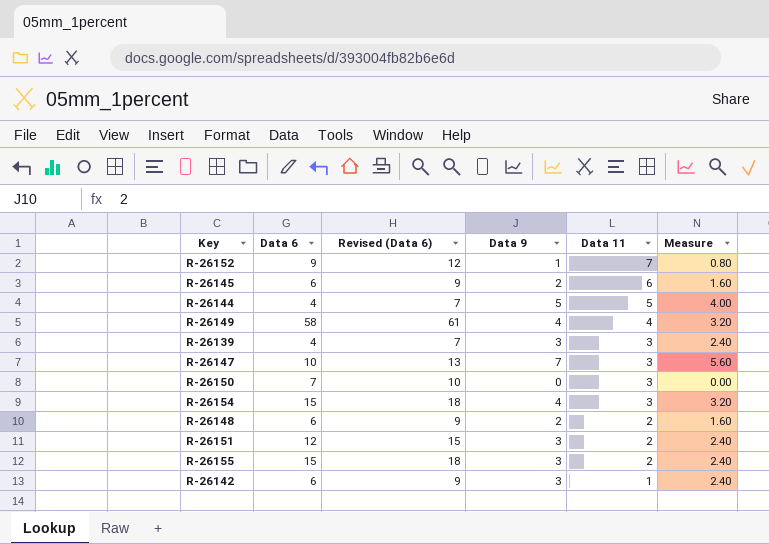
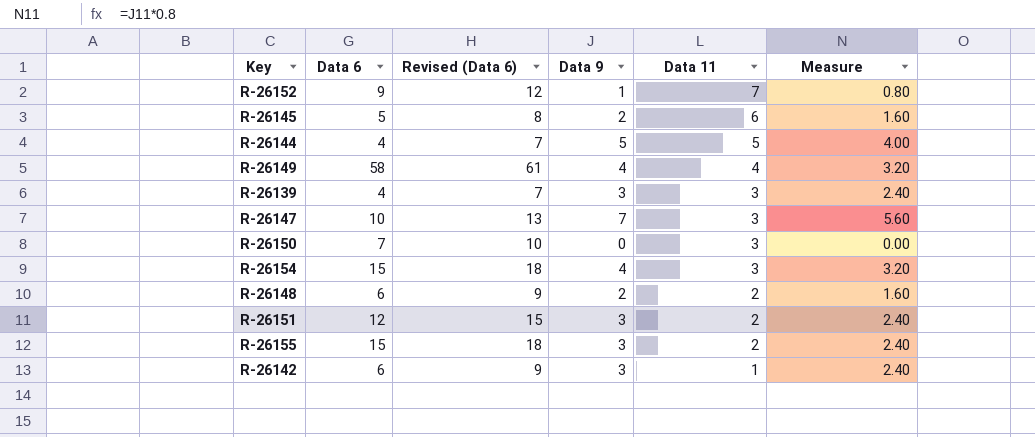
R-26145 | Data 6: 6 -> 5
R-26145 | Revised (Data 6): 9 -> 8

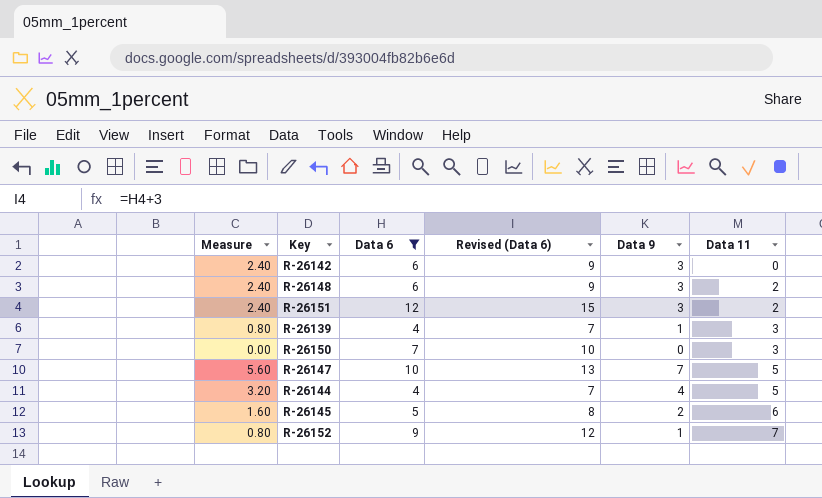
filter: none -> Data 6 <= 12
row order: Data 11 descending -> Data 11 ascending
column Measure | position: 6 -> 1
R-26142 | Data 11: 1 -> 0
R-26148 | Measure: 1.60 -> 2.40
R-26148 | Data 9: 2 -> 3
R-26139 | Measure: 2.40 -> 0.80
R-26139 | Data 9: 3 -> 1
R-26147 | Data 11: 3 -> 5
R-26144 | Measure: 4.00 -> 3.20
R-26144 | Data 9: 5 -> 4

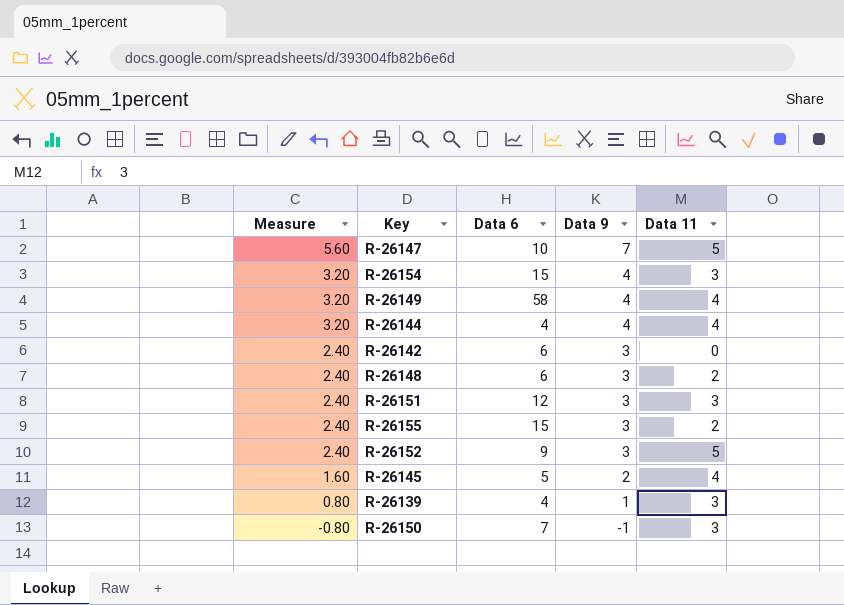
filter: Data 6 <= 12 -> none
row order: Data 11 ascending -> Measure descending
column Revised (Data 6) | formula: [Data 6] + 3 -> none
R-26144 | Data 11: 5 -> 4
R-26151 | Data 11: 2 -> 3
R-26152 | Measure: 0.80 -> 2.40
R-26152 | Data 9: 1 -> 3
R-26152 | Data 11: 7 -> 5
R-26145 | Data 11: 6 -> 4
R-26150 | Measure: 0.00 -> -0.80
R-26150 | Data 9: 0 -> -1

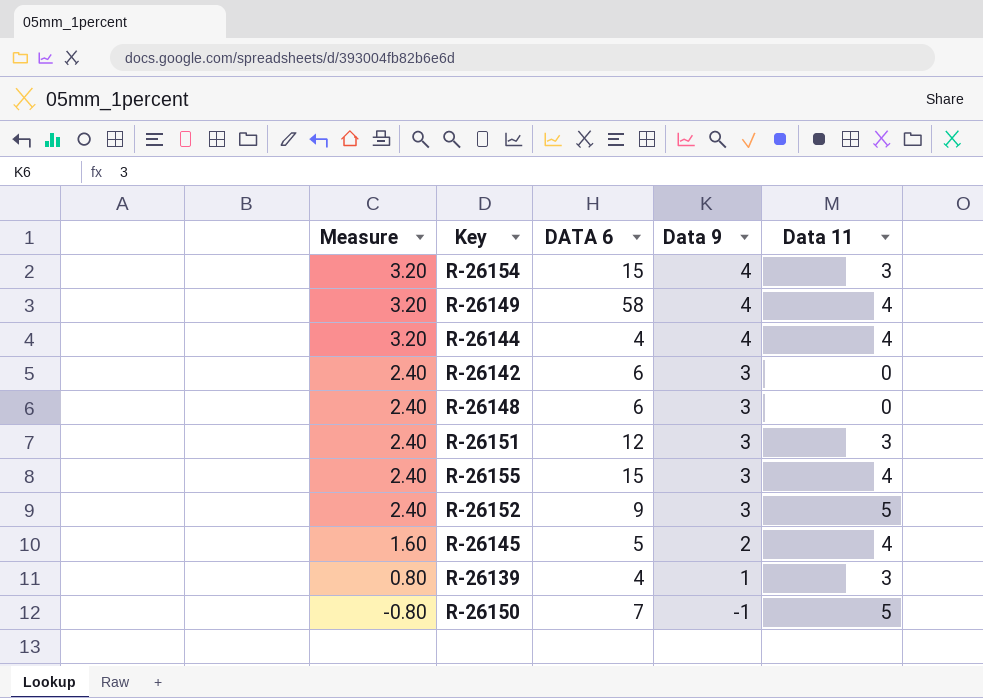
column name: Data 6 -> DATA 6
row R-26147: 5.60 | 10 | 7 | 5 -> none
R-26148 | Data 11: 2 -> 0
R-26155 | Data 11: 2 -> 4
R-26150 | Data 11: 3 -> 5

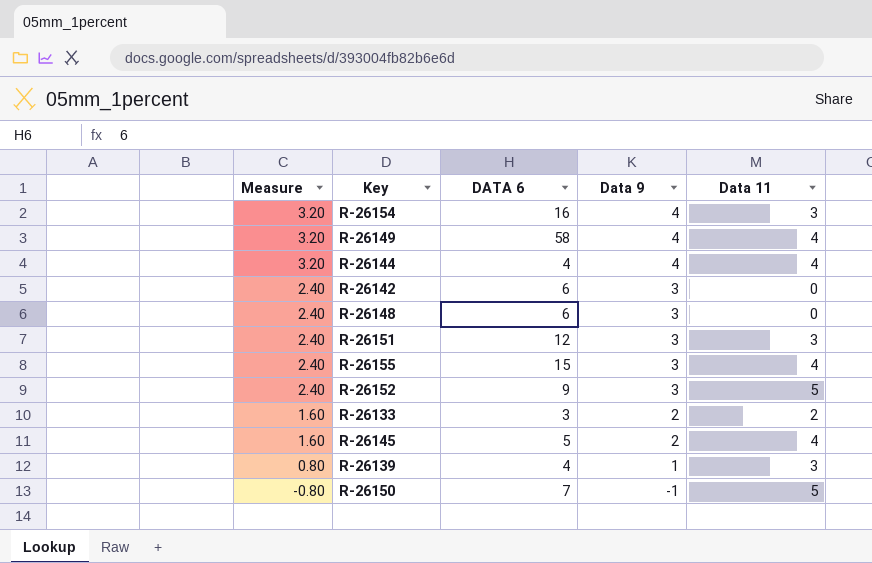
R-26154 | DATA 6: 15 -> 16
row R-26133: none -> 1.60 | 3 | 2 | 2

